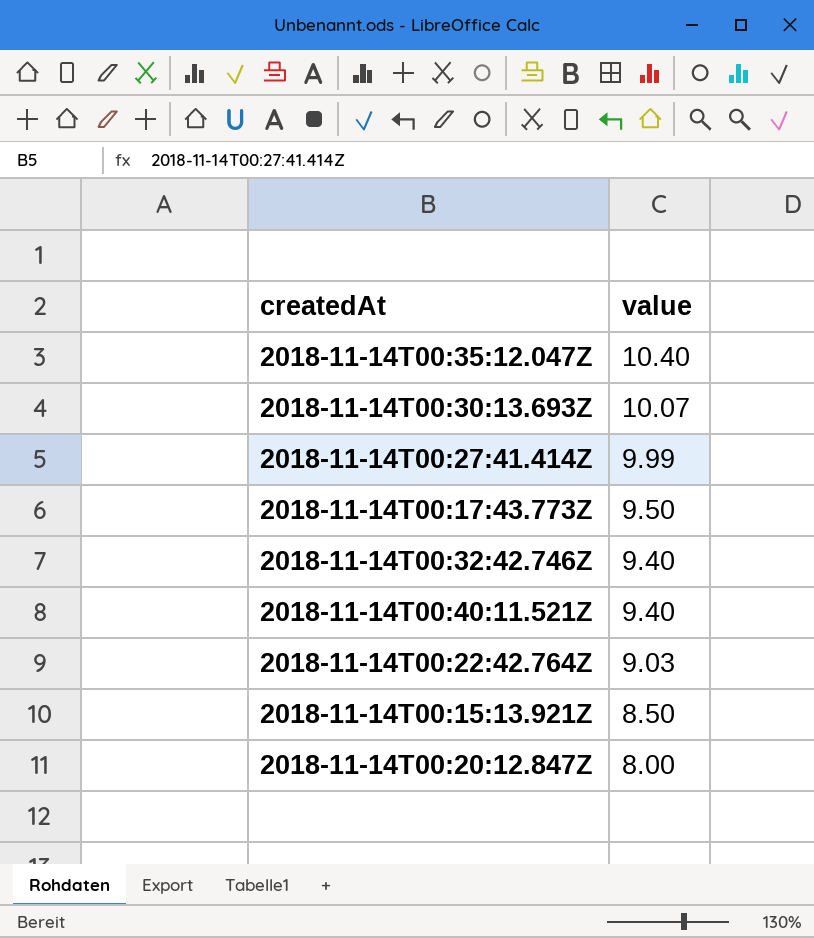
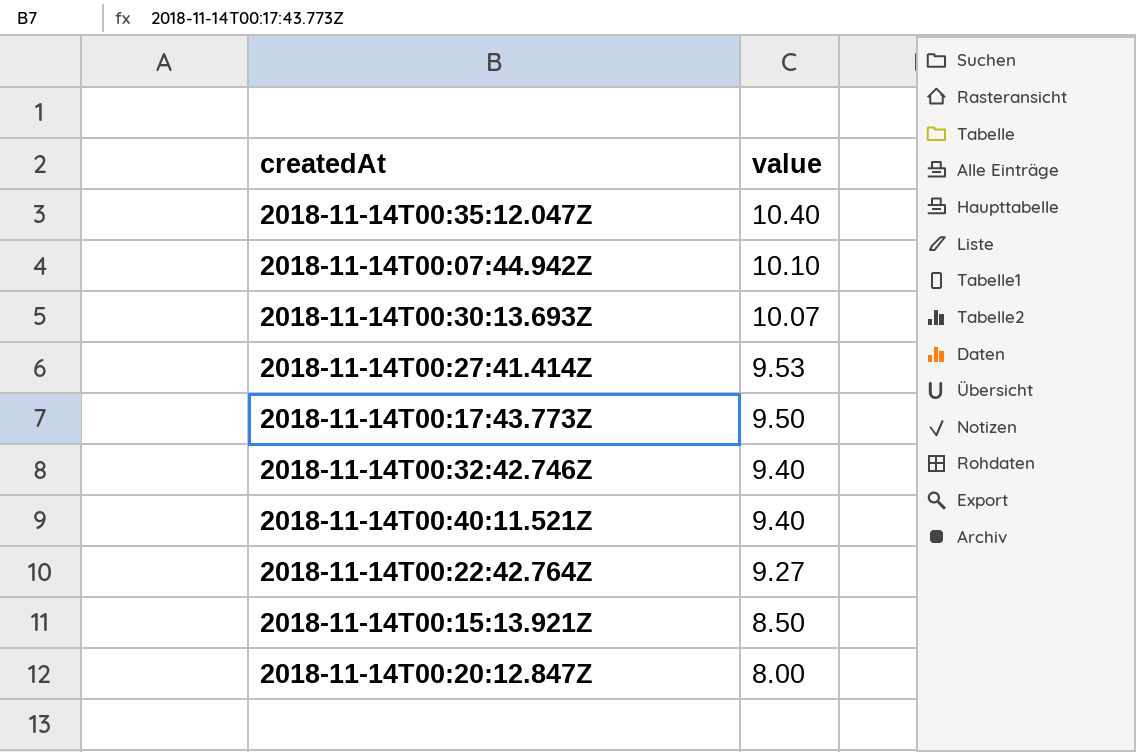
row 2018-11-14T00:07:44.942Z: none -> 10.10
2018-11-14T00:27:41.414Z | value: 9.99 -> 9.53
2018-11-14T00:22:42.764Z | value: 9.03 -> 9.27

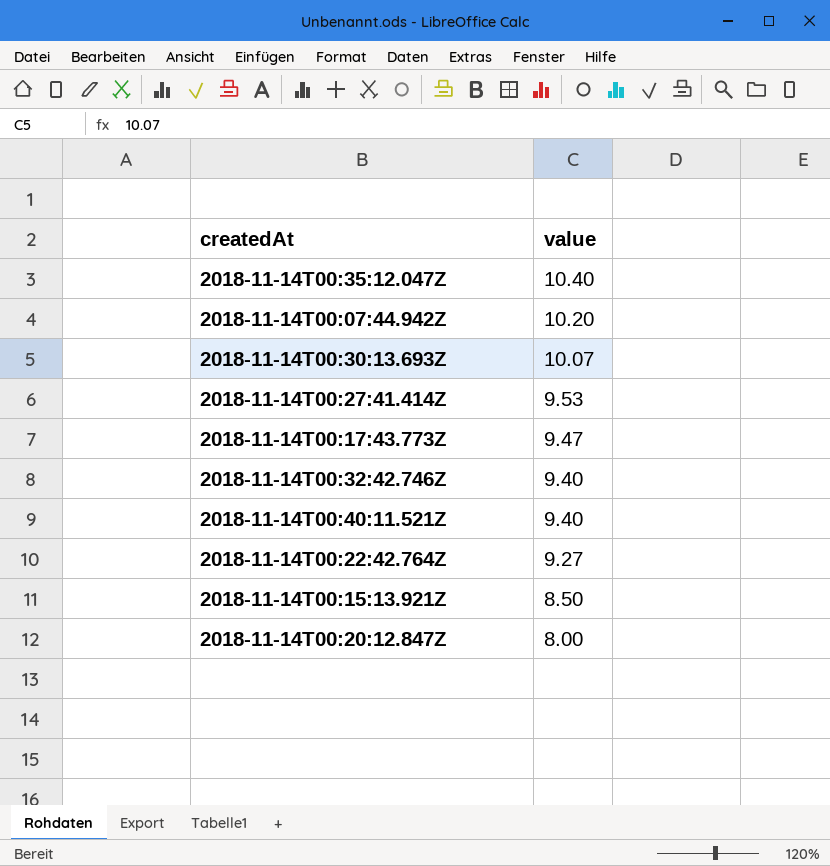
2018-11-14T00:07:44.942Z | value: 10.10 -> 10.20
2018-11-14T00:17:43.773Z | value: 9.50 -> 9.47

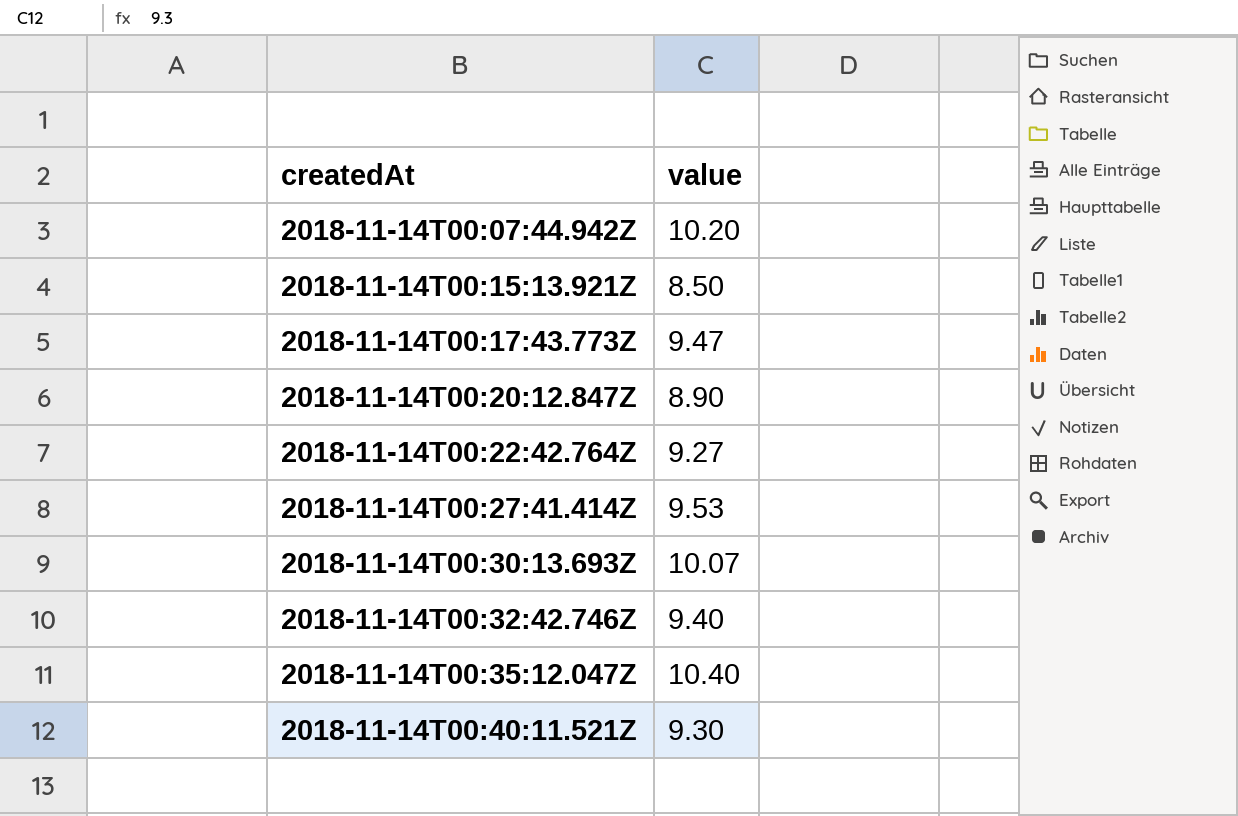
row order: value descending -> createdAt ascending
2018-11-14T00:20:12.847Z | value: 8.00 -> 8.90
2018-11-14T00:40:11.521Z | value: 9.40 -> 9.30

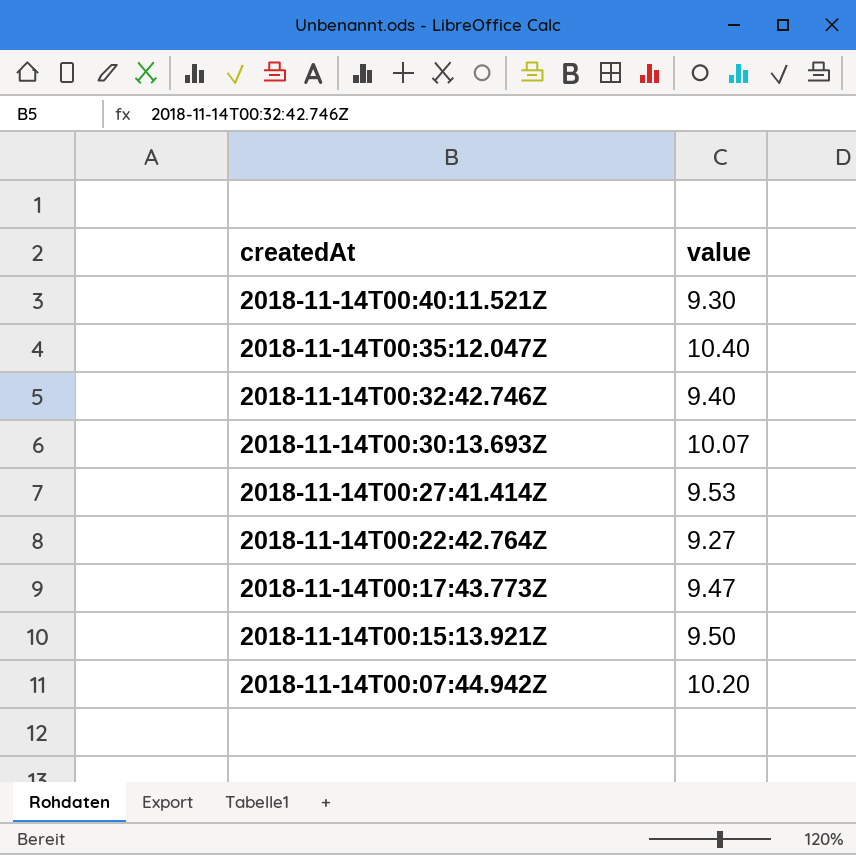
row order: createdAt ascending -> createdAt descending
row 2018-11-14T00:20:12.847Z: 8.90 -> none
2018-11-14T00:15:13.921Z | value: 8.50 -> 9.50

